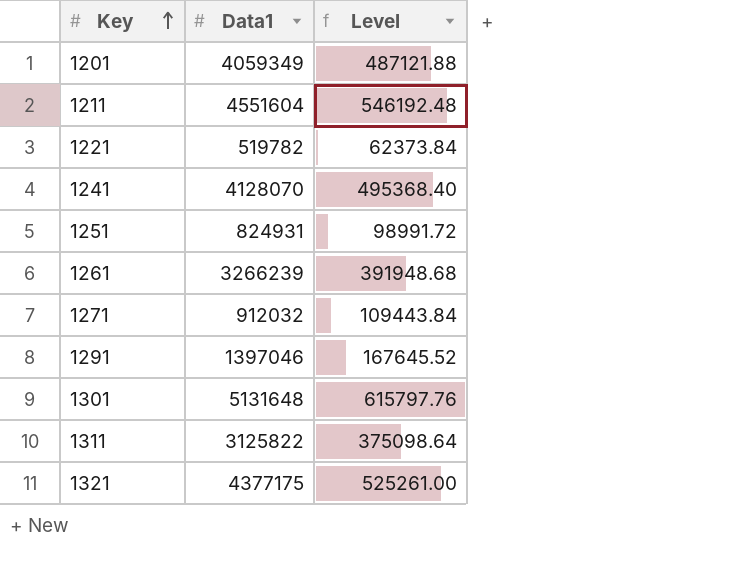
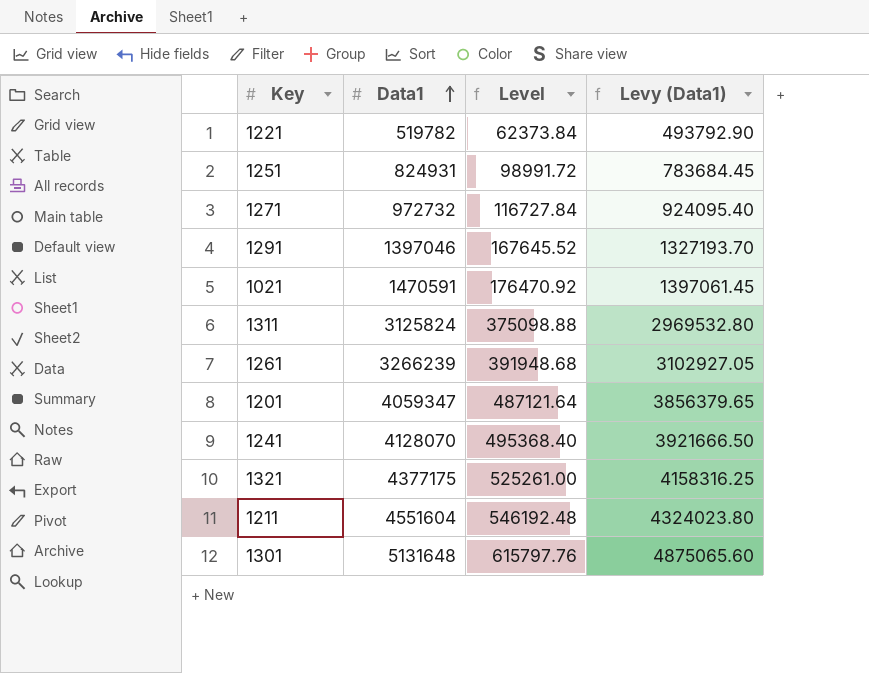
row order: Key ascending -> Data1 ascending
column Levy (Data1) | formula: none -> [Data1] * 0.95
1271 | Data1: 912032 -> 972732
1271 | Level: 109443.84 -> 116727.84
row 1021: none -> 1470591 | 176470.92 | 1397061.45
1311 | Data1: 3125822 -> 3125824
1311 | Level: 375098.64 -> 375098.88
1201 | Data1: 4059349 -> 4059347
1201 | Level: 487121.88 -> 487121.64

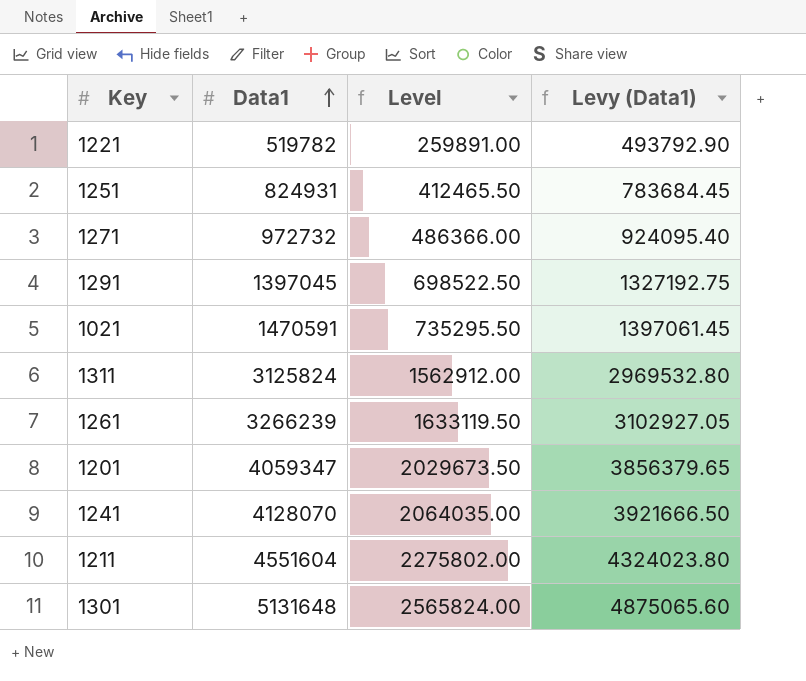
column Level | formula: [Data1] * 0.12 -> [Data1] * 0.5
row 1321: 4377175 | 525261.00 | 4158316.25 -> none
1291 | Data1: 1397046 -> 1397045
1291 | Levy (Data1): 1327193.70 -> 1327192.75

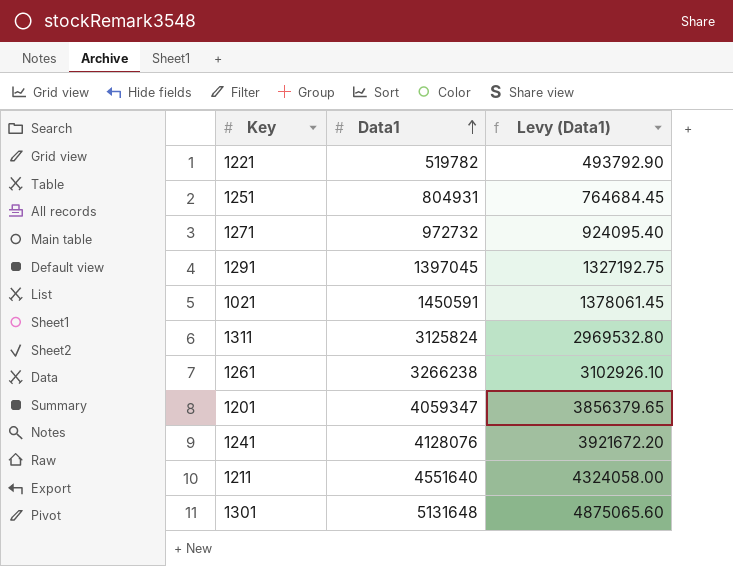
column Level | formula: [Data1] * 0.5 -> none
1251 | Data1: 824931 -> 804931
1251 | Levy (Data1): 783684.45 -> 764684.45
1021 | Data1: 1470591 -> 1450591
1021 | Levy (Data1): 1397061.45 -> 1378061.45
1261 | Data1: 3266239 -> 3266238
1261 | Levy (Data1): 3102927.05 -> 3102926.10
1241 | Data1: 4128070 -> 4128076
1241 | Levy (Data1): 3921666.50 -> 3921672.20
1211 | Data1: 4551604 -> 4551640
1211 | Levy (Data1): 4324023.80 -> 4324058.00

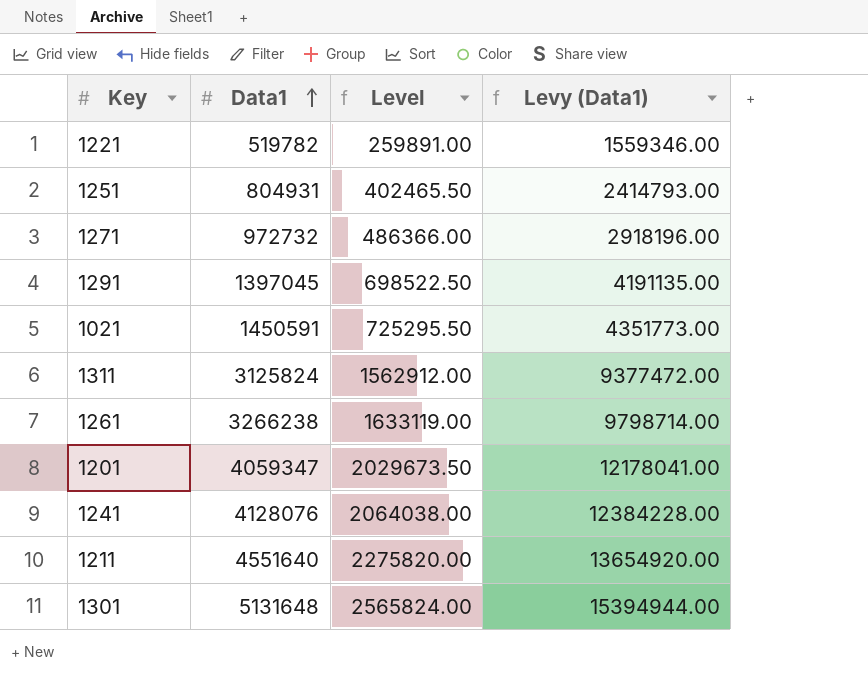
column Level | formula: none -> [Data1] * 0.5
column Levy (Data1) | formula: [Data1] * 0.95 -> [Data1] * 3

